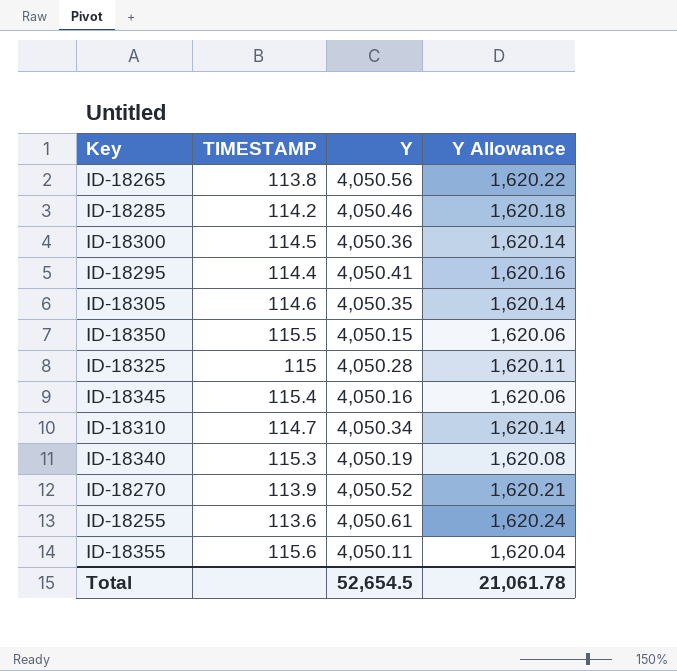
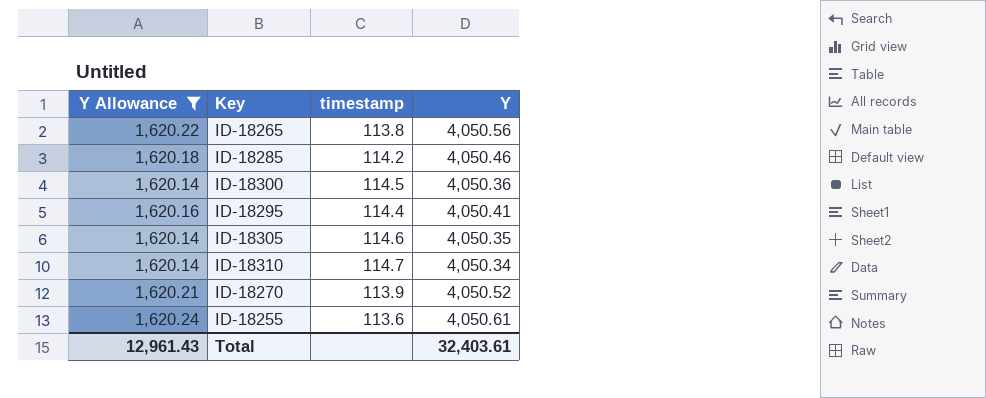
filter: none -> Y Allowance >= 1,620.14
column Y Allowance | position: 4 -> 1
column name: TIMESTAMP -> timestamp
Total | Y Allowance: 21,061.78 -> 12,961.43
Total | Y: 52,654.5 -> 32,403.61

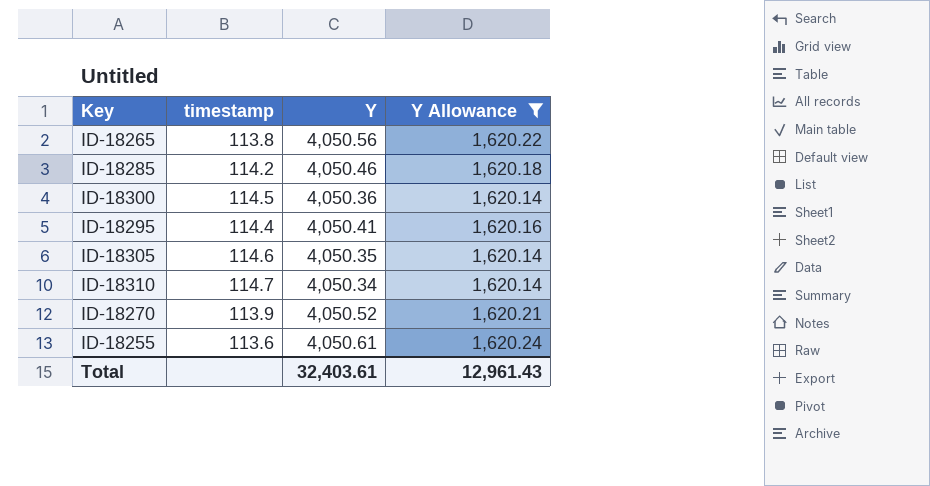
column Y Allowance | position: 1 -> 4

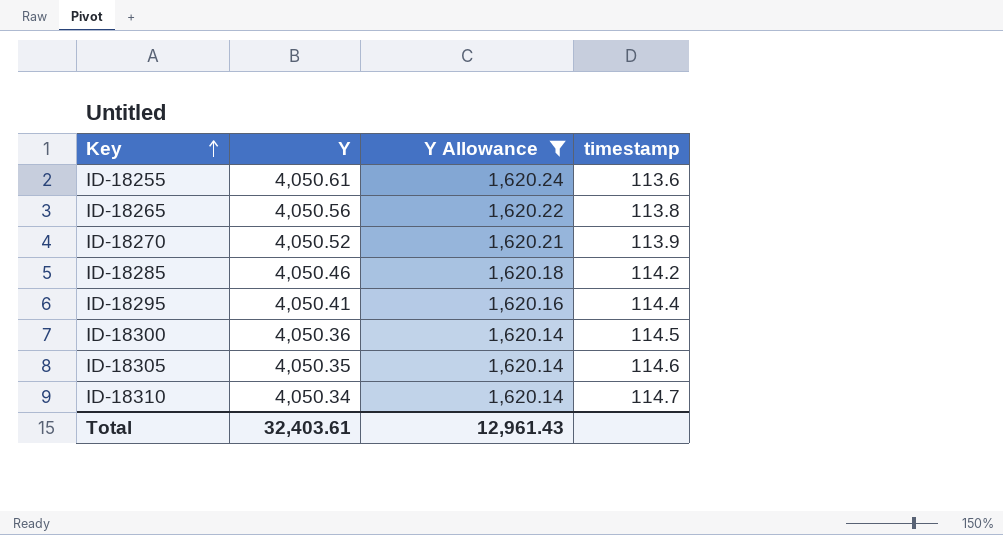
row order: none -> Key ascending
column timestamp | position: 2 -> 4

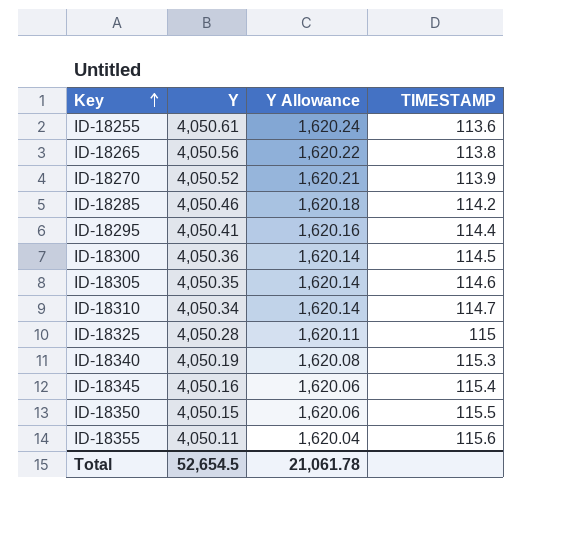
filter: Y Allowance >= 1,620.14 -> none
column name: timestamp -> TIMESTAMP
Total | Y: 32,403.61 -> 52,654.5
Total | Y Allowance: 12,961.43 -> 21,061.78

